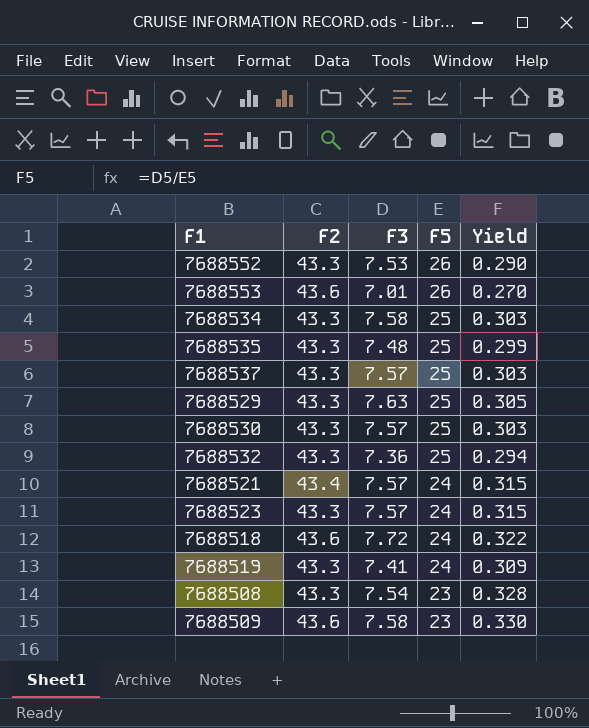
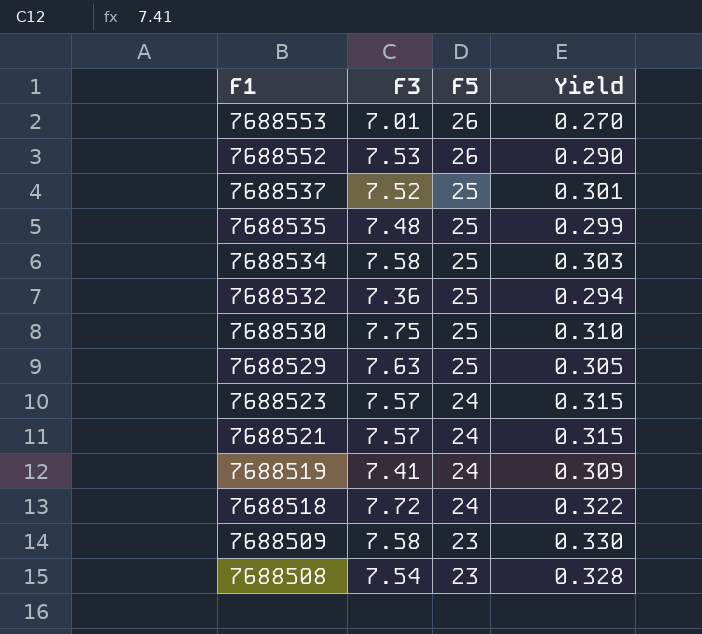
row order: F5 descending -> F1 descending
column F2 | position: 2 -> none
7688537 | F3: 7.57 -> 7.52
7688537 | Yield: 0.303 -> 0.301
7688530 | F3: 7.57 -> 7.75
7688530 | Yield: 0.303 -> 0.310

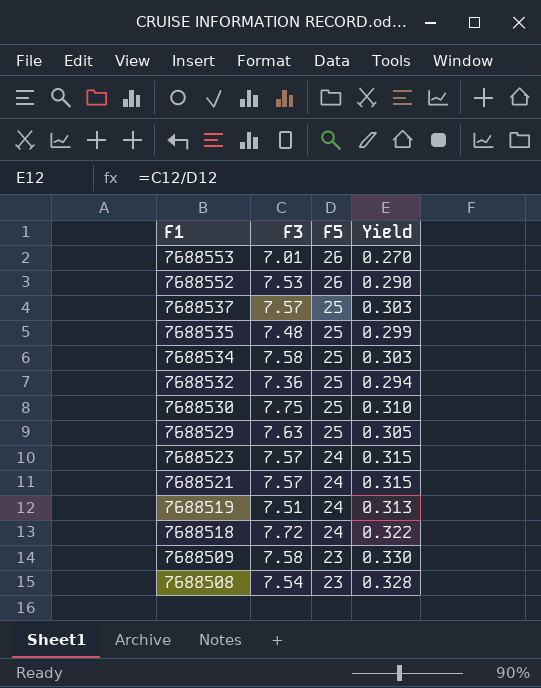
7688537 | F3: 7.52 -> 7.57
7688537 | Yield: 0.301 -> 0.303
7688519 | F3: 7.41 -> 7.51
7688519 | Yield: 0.309 -> 0.313

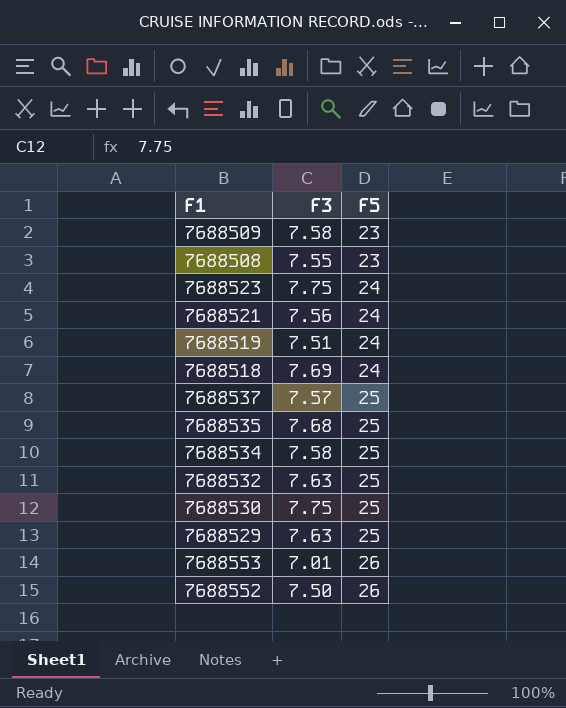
row order: F1 descending -> F5 ascending
column Yield | formula: [F3] / [F5] -> none
7688508 | F3: 7.54 -> 7.55
7688523 | F3: 7.57 -> 7.75
7688521 | F3: 7.57 -> 7.56
7688518 | F3: 7.72 -> 7.69
7688535 | F3: 7.48 -> 7.68
7688532 | F3: 7.36 -> 7.63
7688552 | F3: 7.53 -> 7.50

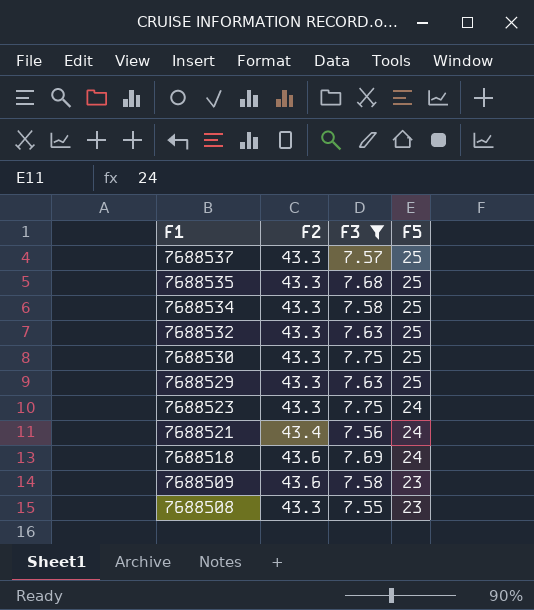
filter: none -> F3 >= 7.55
row order: F5 ascending -> F1 descending
column F2 | position: none -> 2

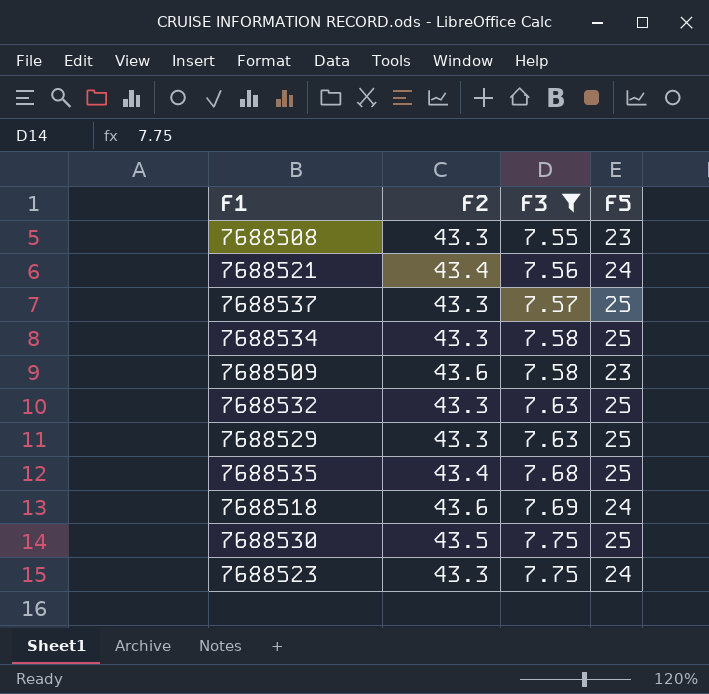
row order: F1 descending -> F3 ascending
7688535 | F2: 43.3 -> 43.4
7688530 | F2: 43.3 -> 43.5

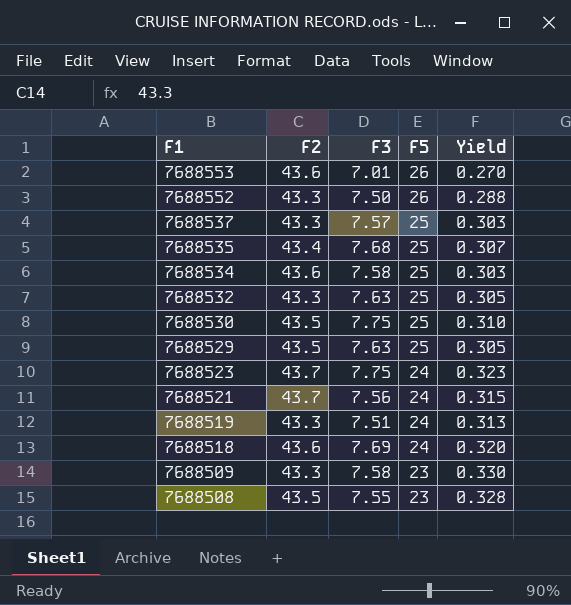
filter: F3 >= 7.55 -> none
row order: F3 ascending -> F1 descending
column Yield | formula: none -> [F3] / [F5]
7688534 | F2: 43.3 -> 43.6
7688529 | F2: 43.3 -> 43.5
7688523 | F2: 43.3 -> 43.7
7688521 | F2: 43.4 -> 43.7
7688509 | F2: 43.6 -> 43.3
7688508 | F2: 43.3 -> 43.5

